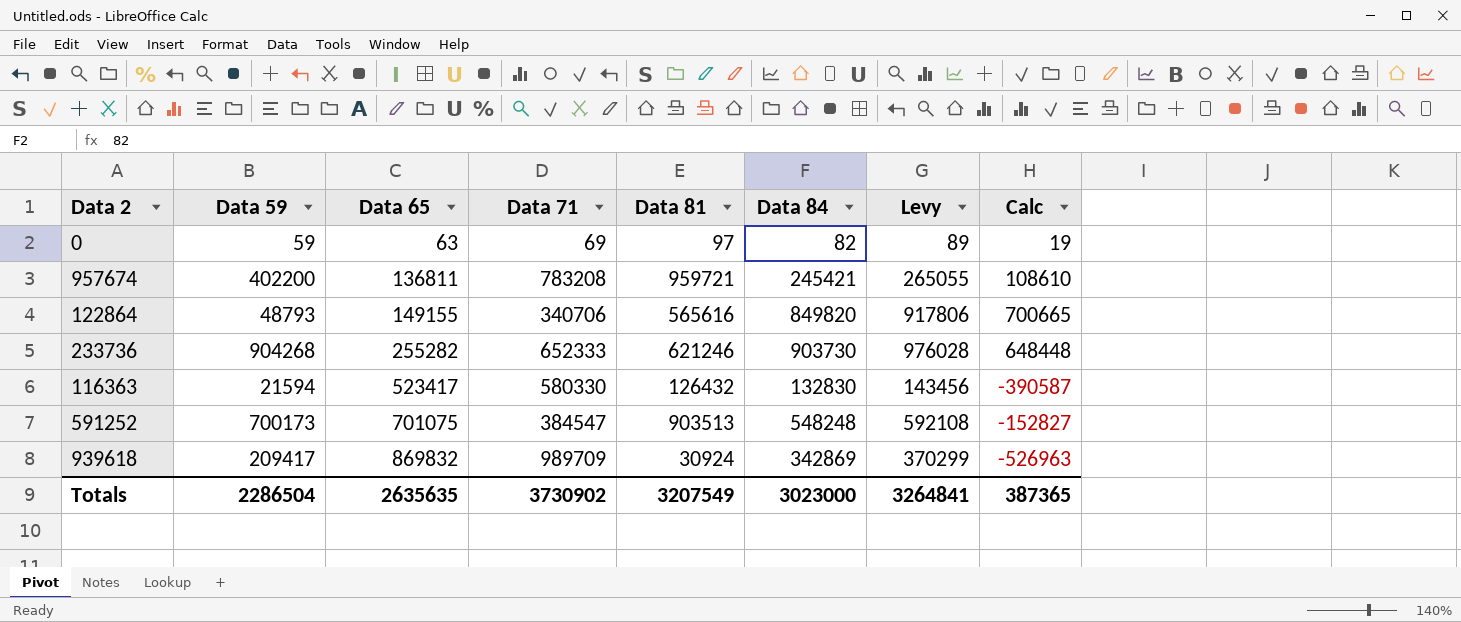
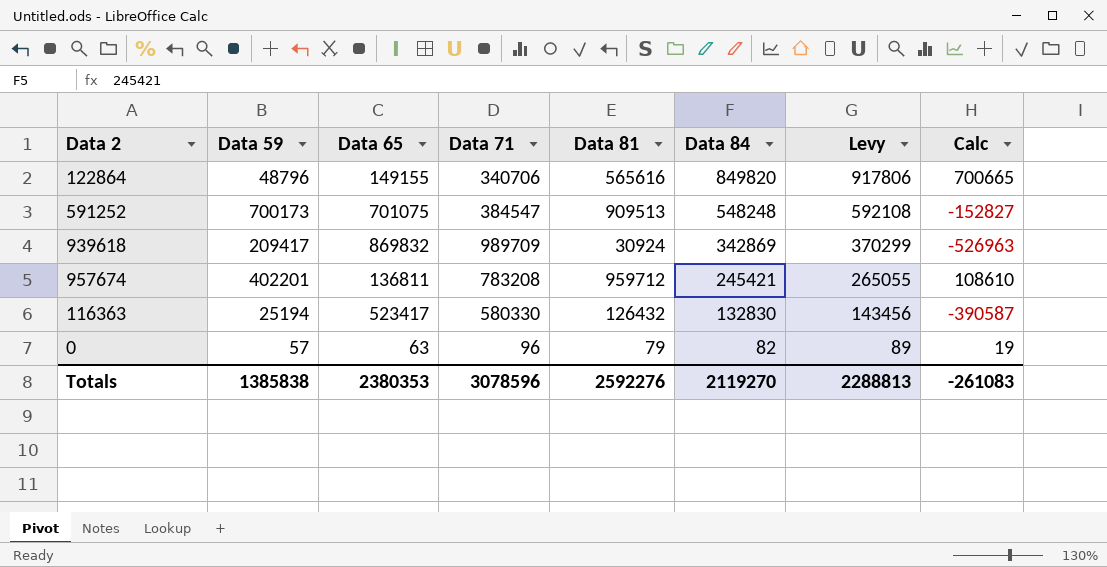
row order: Data 65 ascending -> Data 84 descending
row 233736: 904268 | 255282 | 652333 | 621246 | 903730 | 976028 | 648448 -> none
122864 | Data 59: 48793 -> 48796
591252 | Data 81: 903513 -> 909513
957674 | Data 59: 402200 -> 402201
957674 | Data 81: 959721 -> 959712
116363 | Data 59: 21594 -> 25194
0 | Data 59: 59 -> 57
0 | Data 71: 69 -> 96
0 | Data 81: 97 -> 79
Totals | Data 59: 2286504 -> 1385838
Totals | Data 65: 2635635 -> 2380353
Totals | Data 71: 3730902 -> 3078596
Totals | Data 81: 3207549 -> 2592276
Totals | Data 84: 3023000 -> 2119270
Totals | Levy: 3264841 -> 2288813
Totals | Calc: 387365 -> -261083

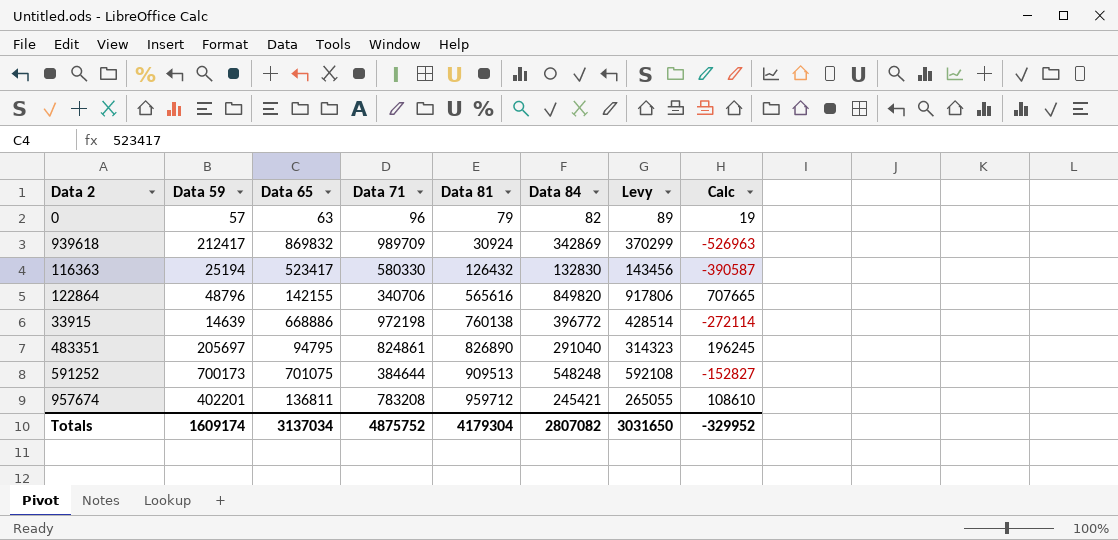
row order: Data 84 descending -> Data 81 ascending
939618 | Data 59: 209417 -> 212417
122864 | Data 65: 149155 -> 142155
122864 | Calc: 700665 -> 707665
row 33915: none -> 14639 | 668886 | 972198 | 760138 | 396772 | 428514 | -272114
row 483351: none -> 205697 | 94795 | 824861 | 826890 | 291040 | 314323 | 196245
591252 | Data 71: 384547 -> 384644
Totals | Data 59: 1385838 -> 1609174
Totals | Data 65: 2380353 -> 3137034
Totals | Data 71: 3078596 -> 4875752
Totals | Data 81: 2592276 -> 4179304
Totals | Data 84: 2119270 -> 2807082
Totals | Levy: 2288813 -> 3031650
Totals | Calc: -261083 -> -329952

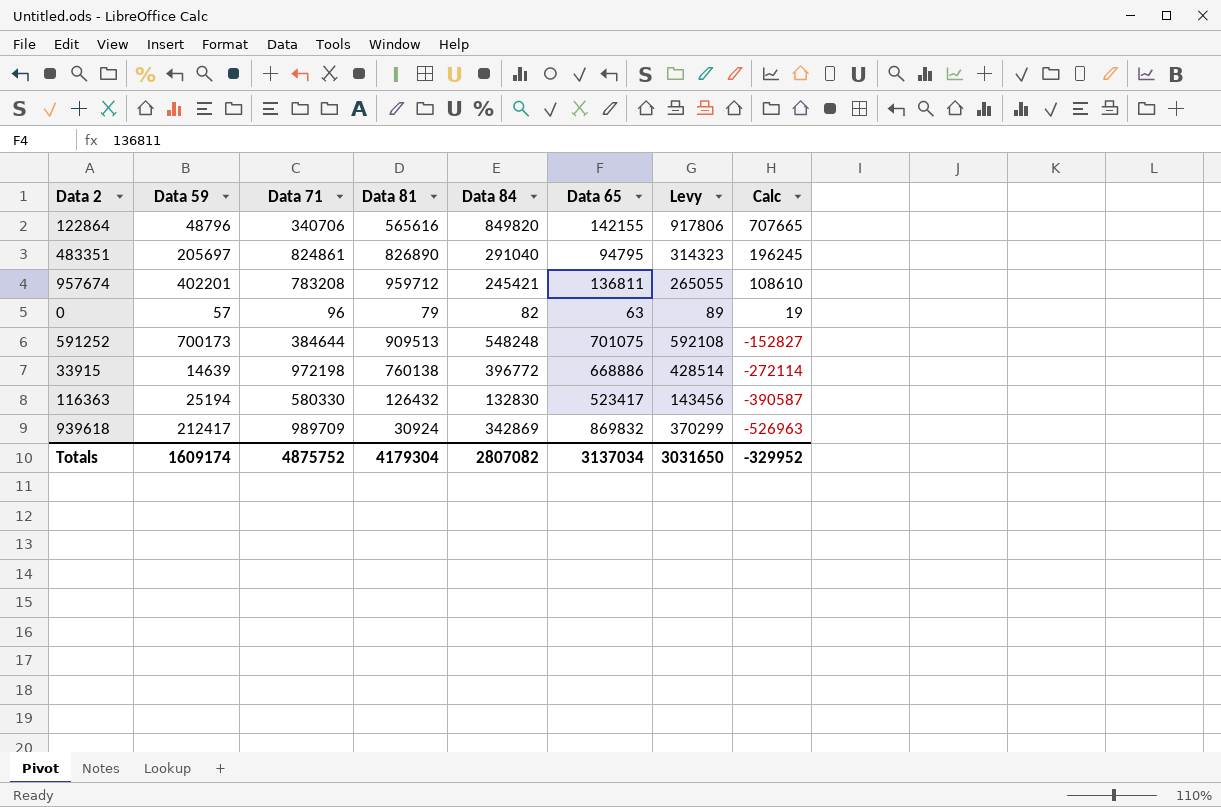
row order: Data 81 ascending -> Calc descending
column Data 65 | position: 3 -> 6

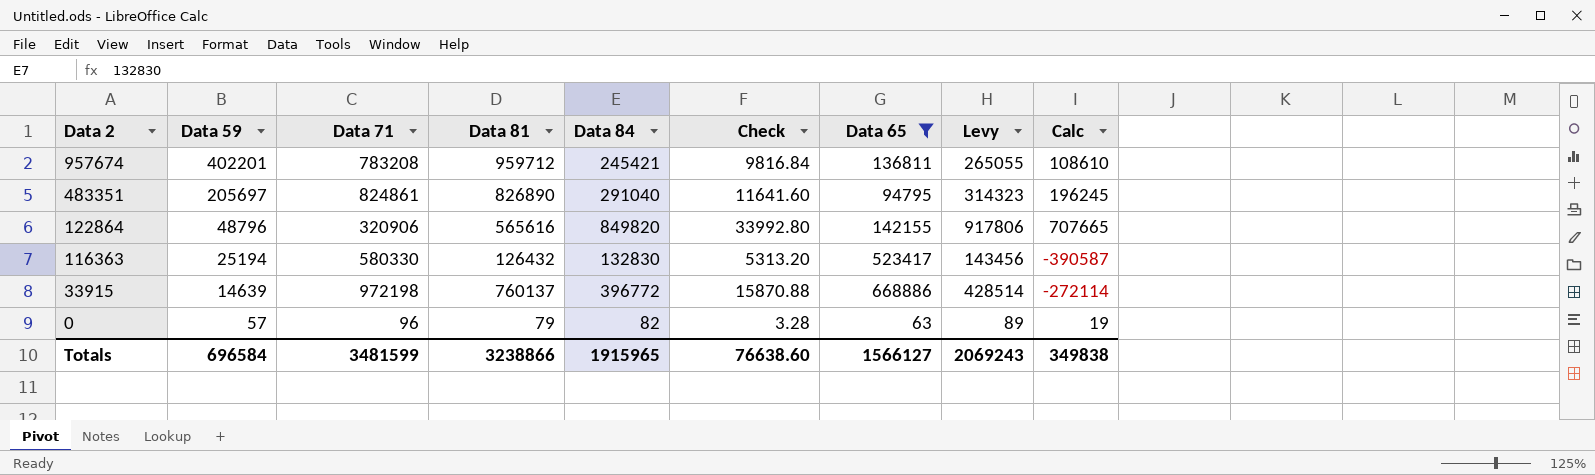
filter: none -> Data 65 <= 668886
row order: Calc descending -> Data 2 descending
column Check | formula: none -> [Data 84] * 0.04
122864 | Data 71: 340706 -> 320906
33915 | Data 81: 760138 -> 760137
Totals | Data 59: 1609174 -> 696584
Totals | Data 71: 4875752 -> 3481599
Totals | Data 81: 4179304 -> 3238866
Totals | Data 84: 2807082 -> 1915965
Totals | Data 65: 3137034 -> 1566127
Totals | Levy: 3031650 -> 2069243
Totals | Calc: -329952 -> 349838

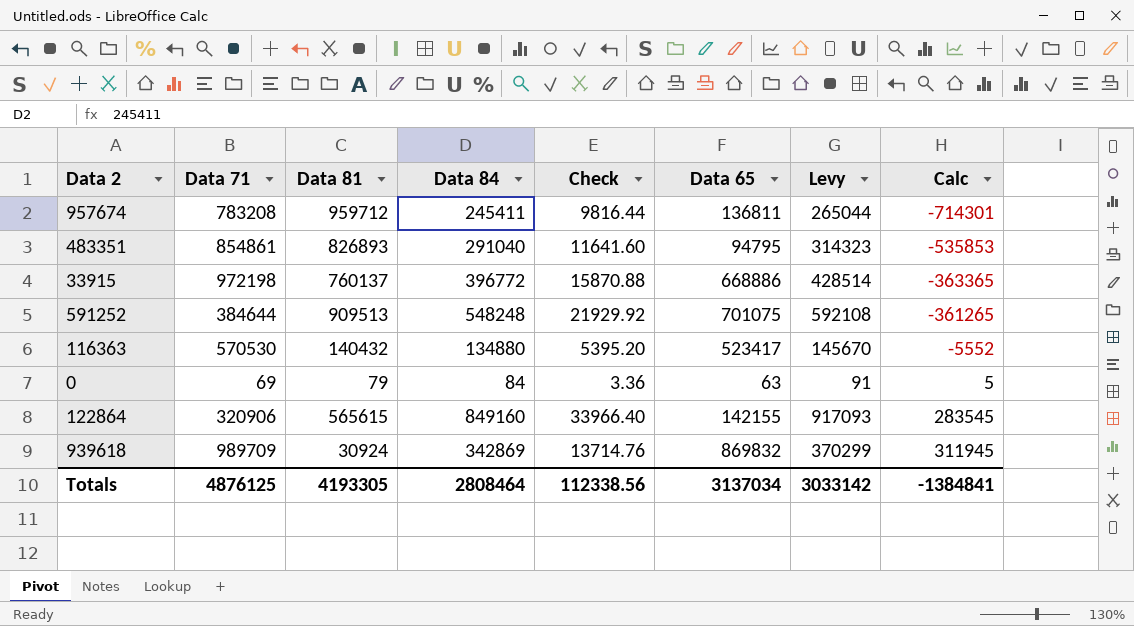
filter: Data 65 <= 668886 -> none
row order: Data 2 descending -> Calc ascending
column Data 59 | position: 2 -> none
column Calc | formula: [Data 84] - [Data 65] -> [Data 84] - [Data 81]
957674 | Data 84: 245421 -> 245411
957674 | Check: 9816.84 -> 9816.44
957674 | Levy: 265055 -> 265044
483351 | Data 71: 824861 -> 854861
483351 | Data 81: 826890 -> 826893
116363 | Data 71: 580330 -> 570530
116363 | Data 81: 126432 -> 140432
116363 | Data 84: 132830 -> 134880
116363 | Check: 5313.20 -> 5395.20
116363 | Levy: 143456 -> 145670
0 | Data 71: 96 -> 69
0 | Data 84: 82 -> 84
0 | Check: 3.28 -> 3.36
0 | Levy: 89 -> 91
122864 | Data 81: 565616 -> 565615
122864 | Data 84: 849820 -> 849160
122864 | Check: 33992.80 -> 33966.40
122864 | Levy: 917806 -> 917093
Totals | Data 71: 3481599 -> 4876125
Totals | Data 81: 3238866 -> 4193305
Totals | Data 84: 1915965 -> 2808464
Totals | Check: 76638.60 -> 112338.56
Totals | Data 65: 1566127 -> 3137034
Totals | Levy: 2069243 -> 3033142
Totals | Calc: 349838 -> -1384841

